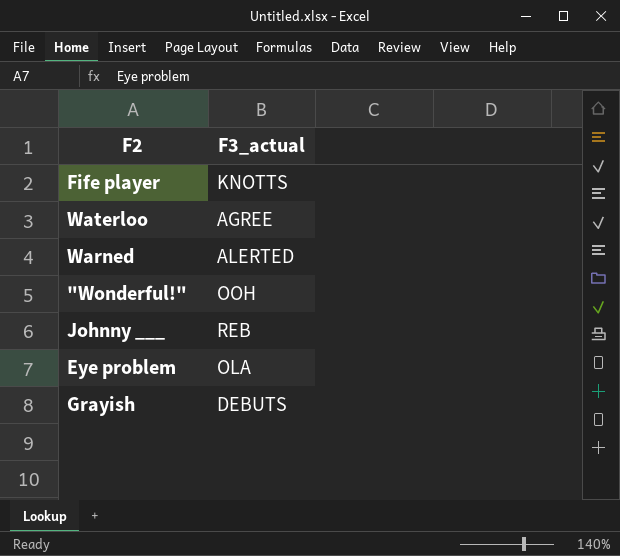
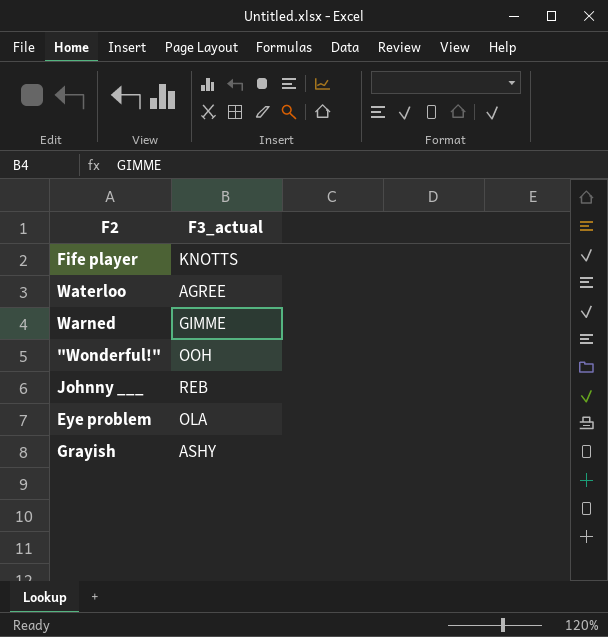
Warned | F3_actual: ALERTED -> GIMME
Grayish | F3_actual: DEBUTS -> ASHY

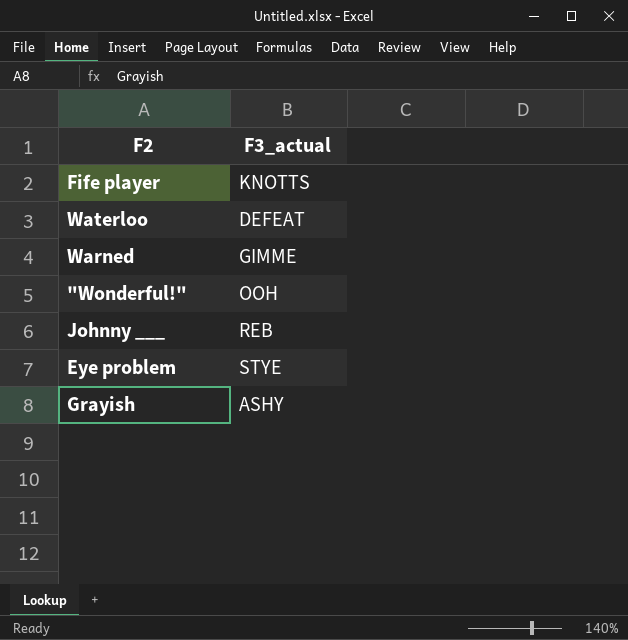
Waterloo | F3_actual: AGREE -> DEFEAT
Eye problem | F3_actual: OLA -> STYE

